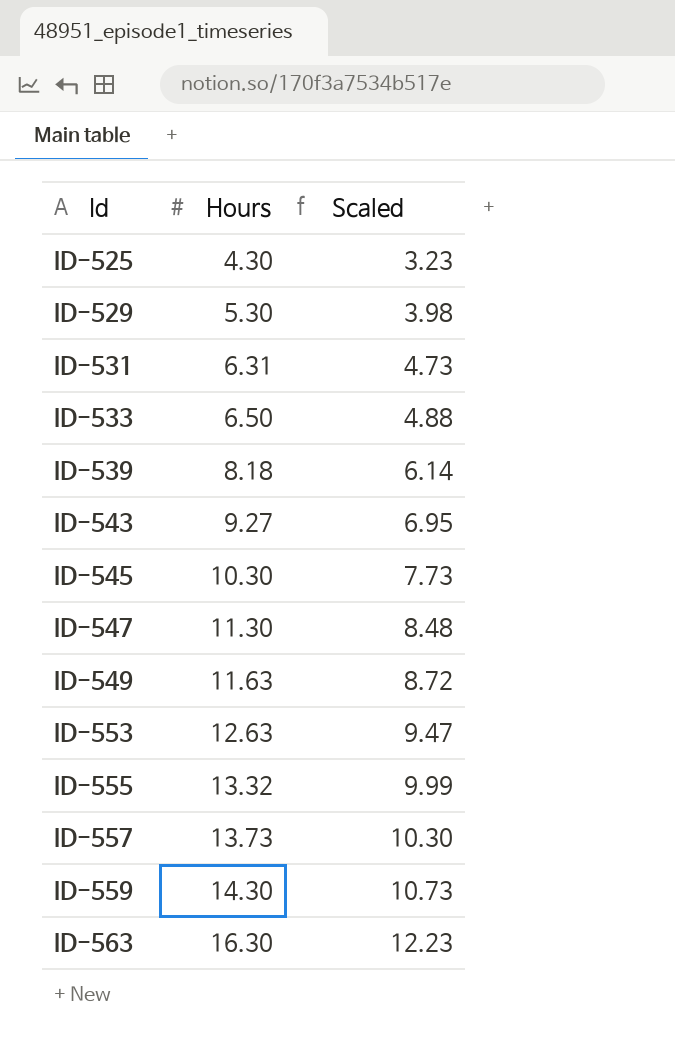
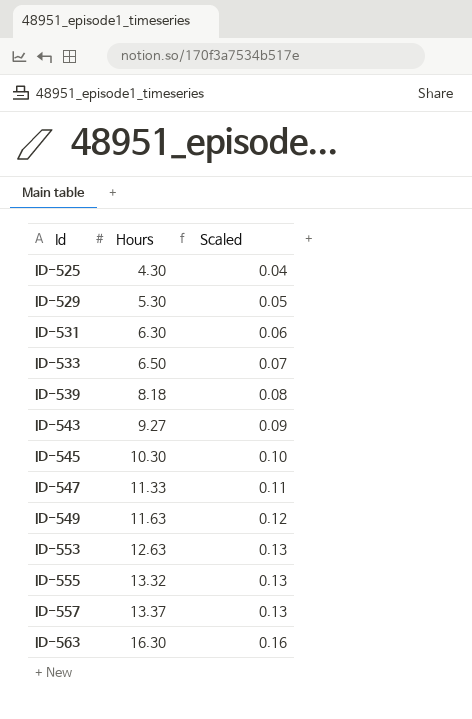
column Scaled | formula: [Hours] * 0.75 -> [Hours] * 0.01
row ID-559: 14.30 | 10.73 -> none
ID-531 | Hours: 6.31 -> 6.30
ID-547 | Hours: 11.30 -> 11.33
ID-557 | Hours: 13.73 -> 13.37

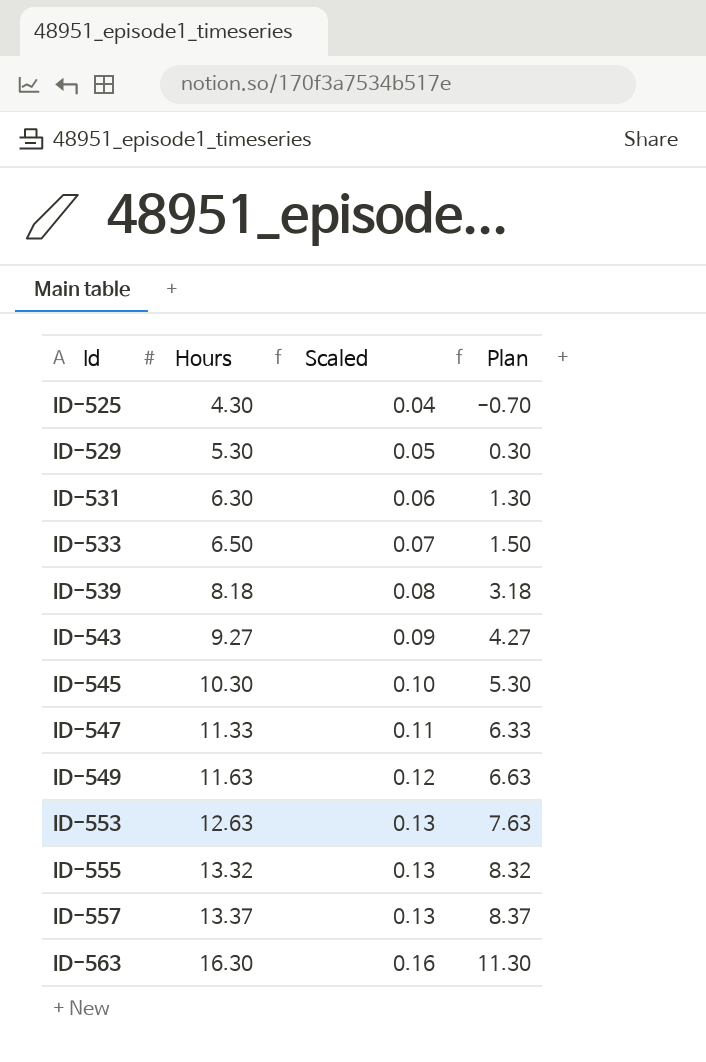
column Plan | formula: none -> [Hours] - 5

